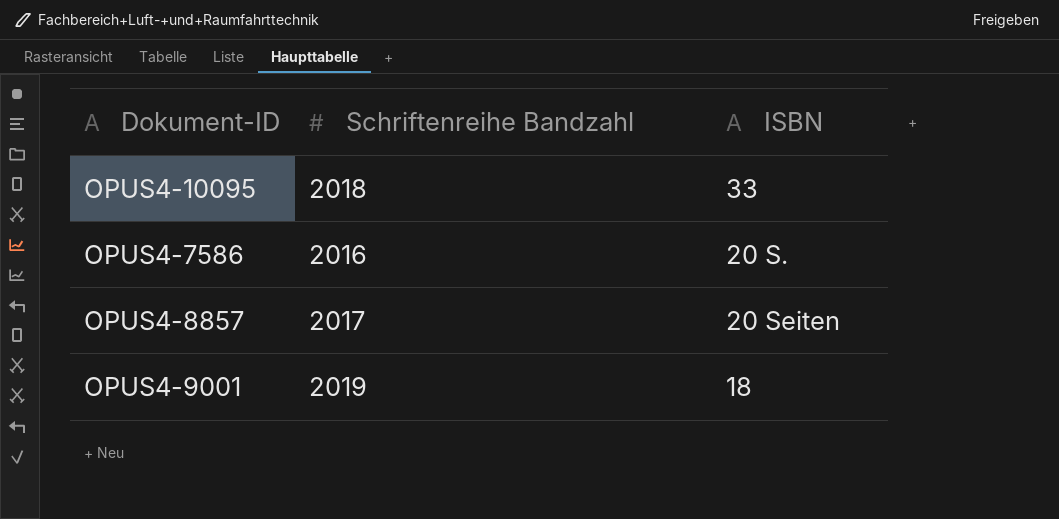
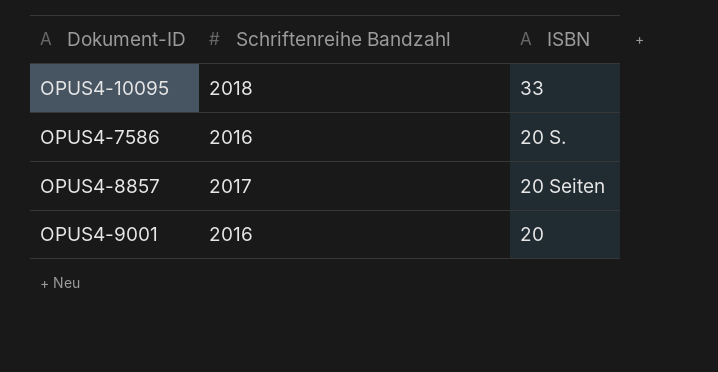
OPUS4-9001 | Schriftenreihe Bandzahl: 2019 -> 2016
OPUS4-9001 | ISBN: 18 -> 20

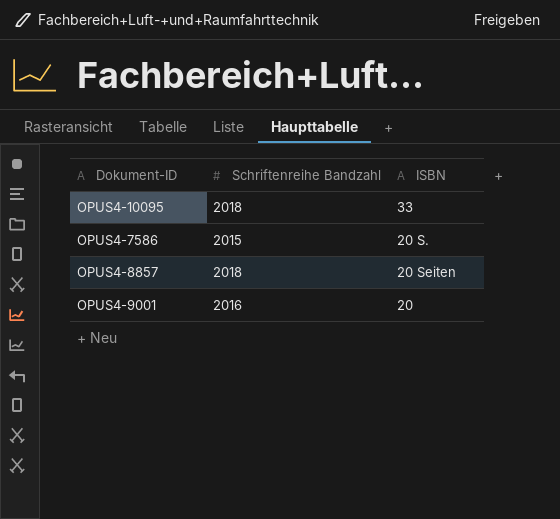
OPUS4-7586 | Schriftenreihe Bandzahl: 2016 -> 2015
OPUS4-8857 | Schriftenreihe Bandzahl: 2017 -> 2018

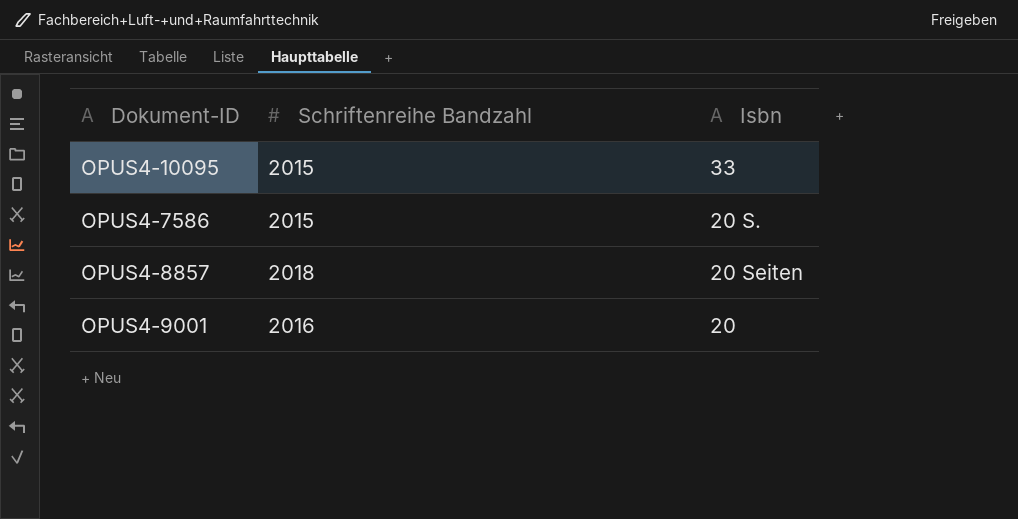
column name: ISBN -> Isbn
OPUS4-10095 | Schriftenreihe Bandzahl: 2018 -> 2015

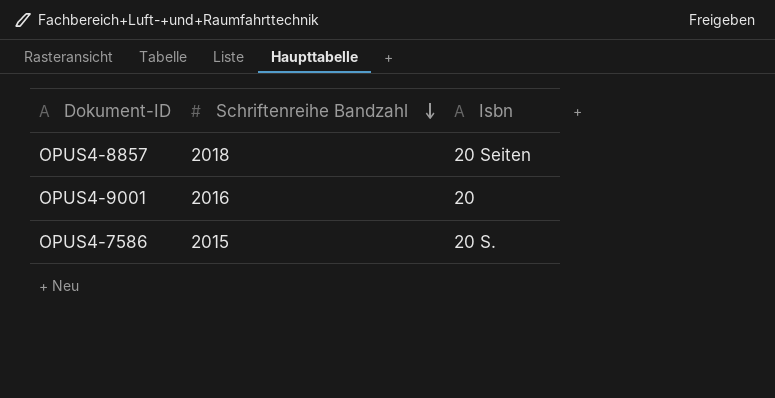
row order: none -> Schriftenreihe Bandzahl descending
row OPUS4-10095: 2015 | 33 -> none

